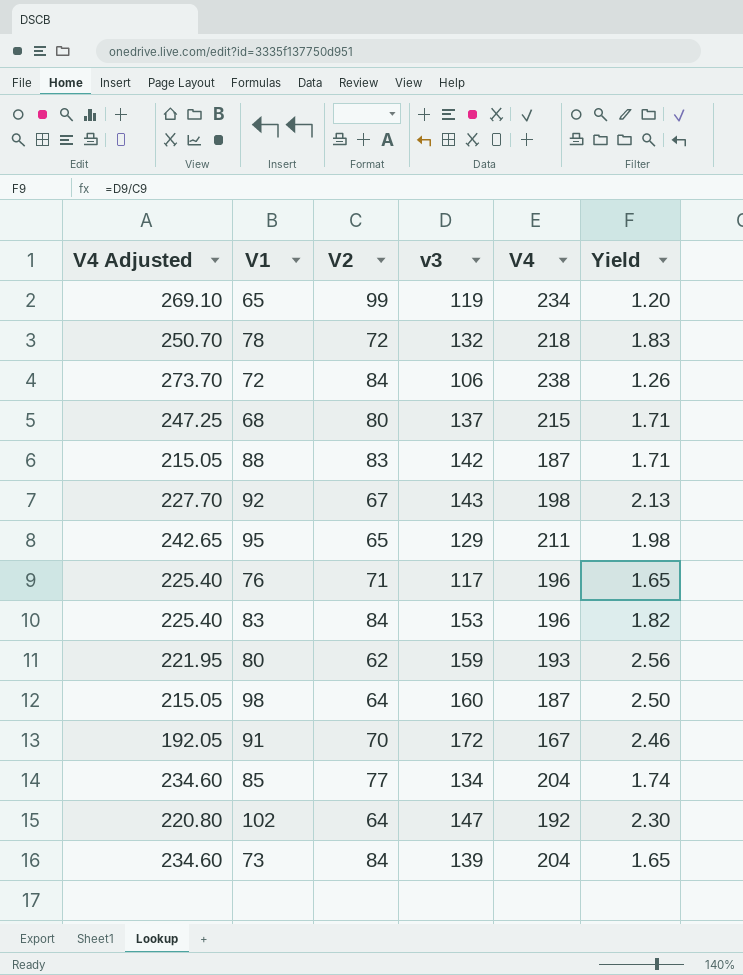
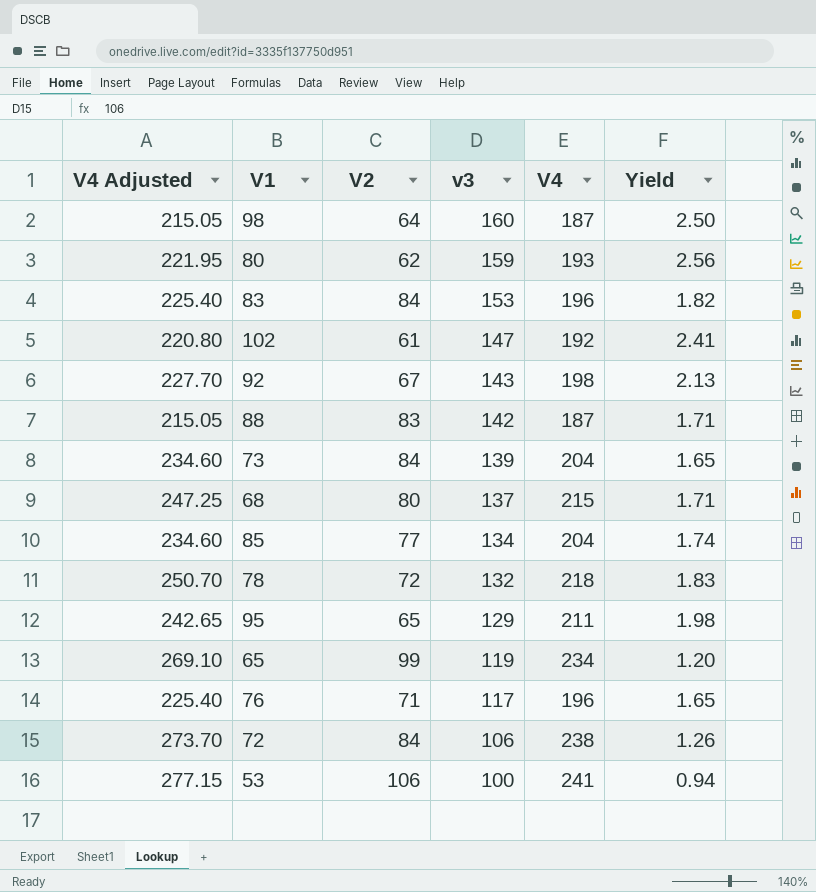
row order: none -> v3 descending
row 91: 192.05 | 70 | 172 | 167 | 2.46 -> none
102 | V2: 64 -> 61
102 | Yield: 2.30 -> 2.41
row 53: none -> 277.15 | 106 | 100 | 241 | 0.94

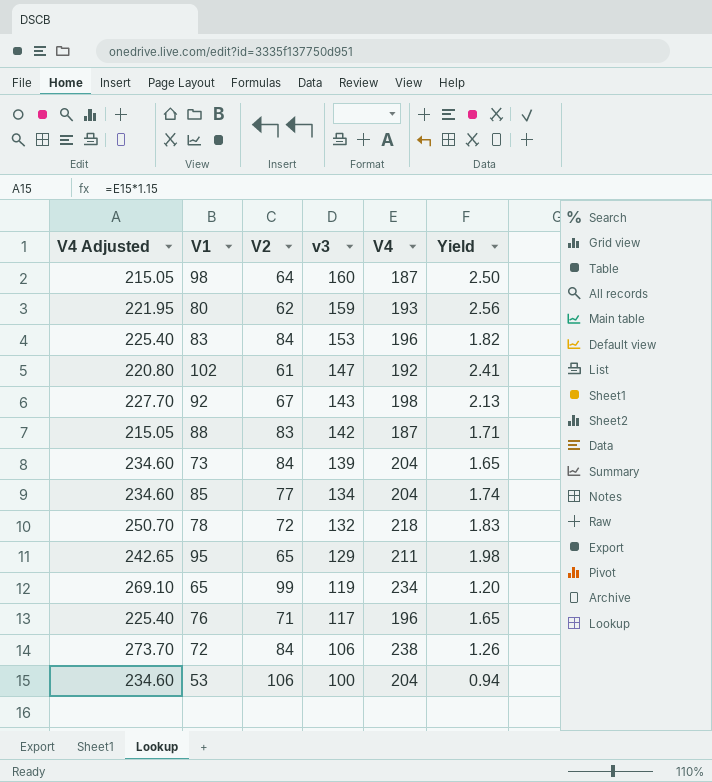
row 68: 247.25 | 80 | 137 | 215 | 1.71 -> none
53 | V4 Adjusted: 277.15 -> 234.60
53 | V4: 241 -> 204

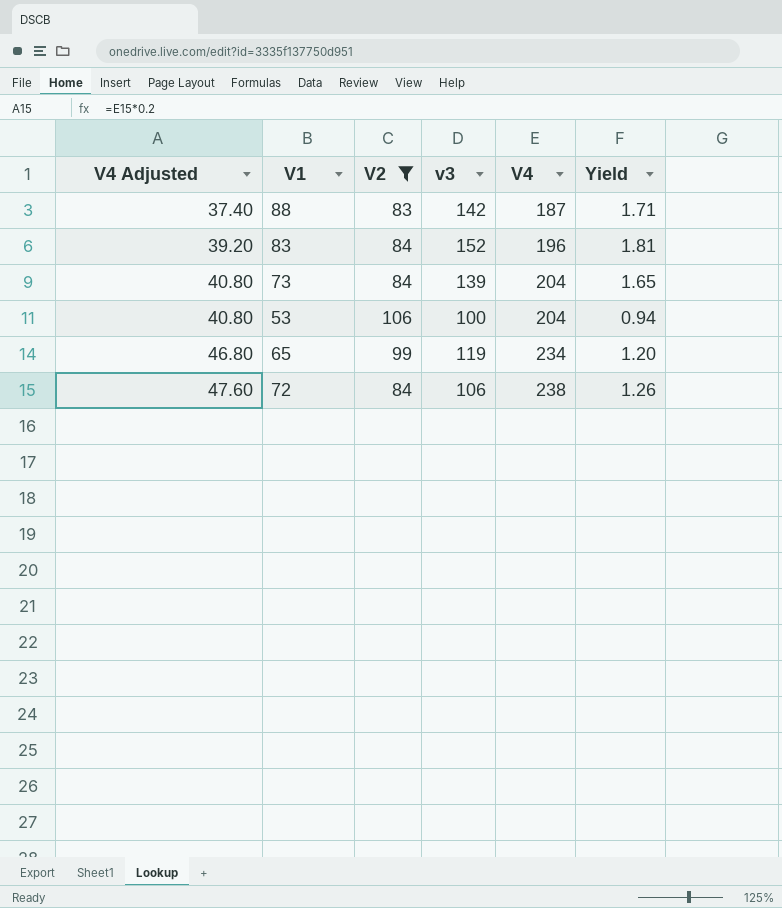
filter: none -> V2 >= 83
row order: v3 descending -> V4 Adjusted ascending
column V4 Adjusted | formula: [V4] * 1.15 -> [V4] * 0.2
83 | v3: 153 -> 152
83 | Yield: 1.82 -> 1.81

